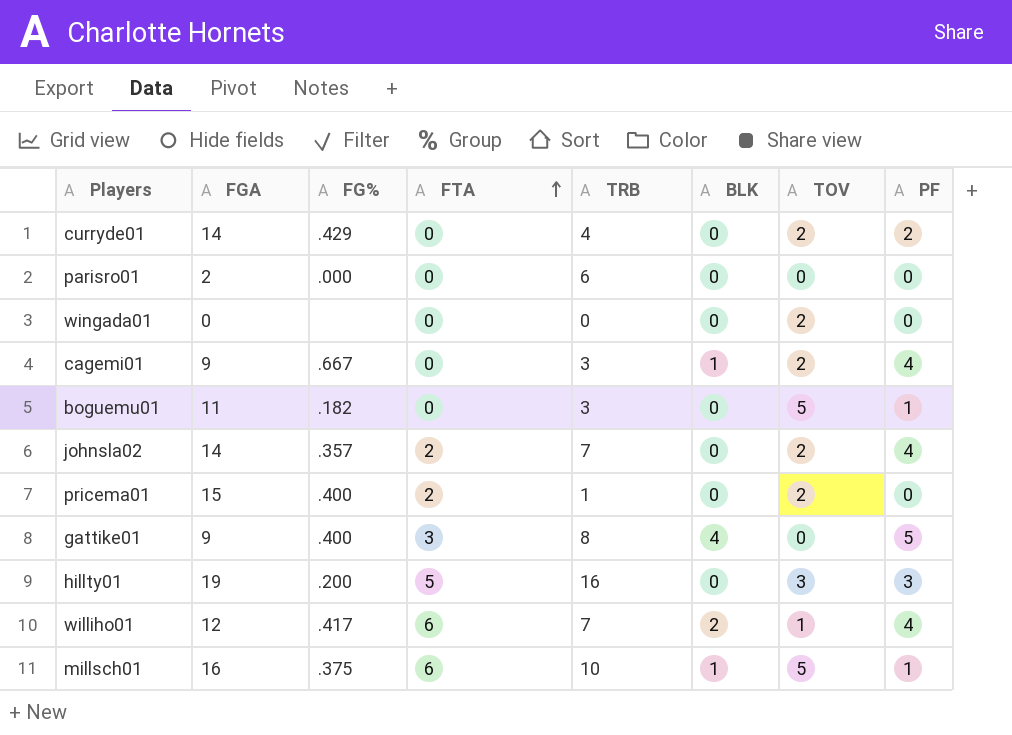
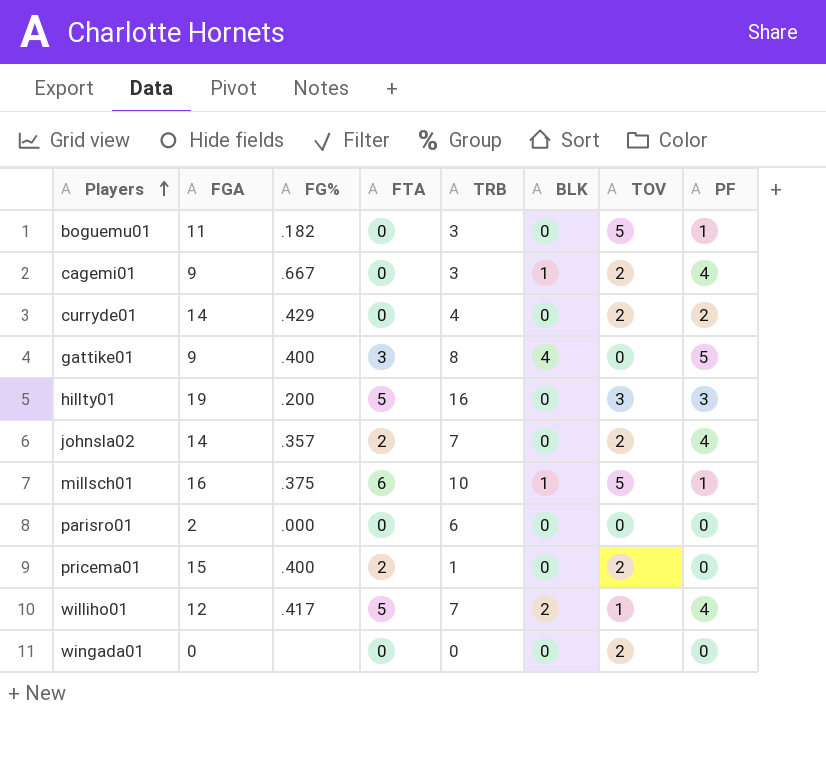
row order: FTA ascending -> Players ascending
williho01 | FTA: 6 -> 5

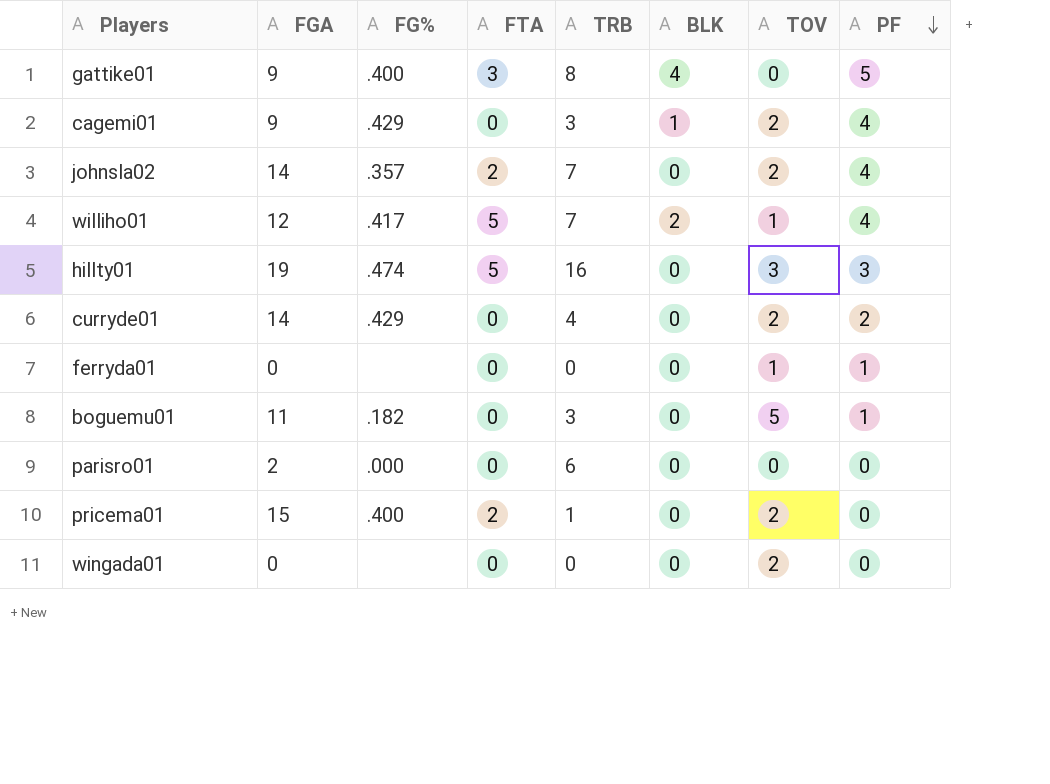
row order: Players ascending -> PF descending
row millsch01: 16 | .375 | 6 | 10 | 1 | 5 | 1 -> none
cagemi01 | FG%: .667 -> .429
hillty01 | FG%: .200 -> .474
row ferryda01: none -> 0 | none | 0 | 0 | 0 | 1 | 1

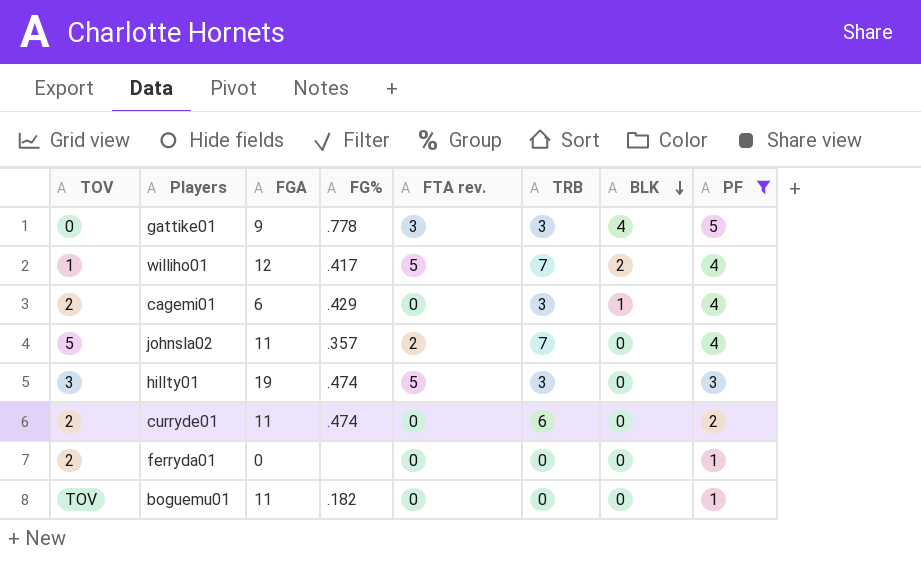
filter: none -> PF != 0
row order: PF descending -> BLK descending
column TOV | position: 7 -> 1
column name: FTA -> FTA rev.
gattike01 | FG%: .400 -> .778
gattike01 | TRB: 8 -> 3
cagemi01 | FGA: 9 -> 6
johnsla02 | TOV: 2 -> 5
johnsla02 | FGA: 14 -> 11
hillty01 | TRB: 16 -> 3
curryde01 | FGA: 14 -> 11
curryde01 | FG%: .429 -> .474
curryde01 | TRB: 4 -> 6
ferryda01 | TOV: 1 -> 2
boguemu01 | TOV: 5 -> TOV
boguemu01 | TRB: 3 -> 0

